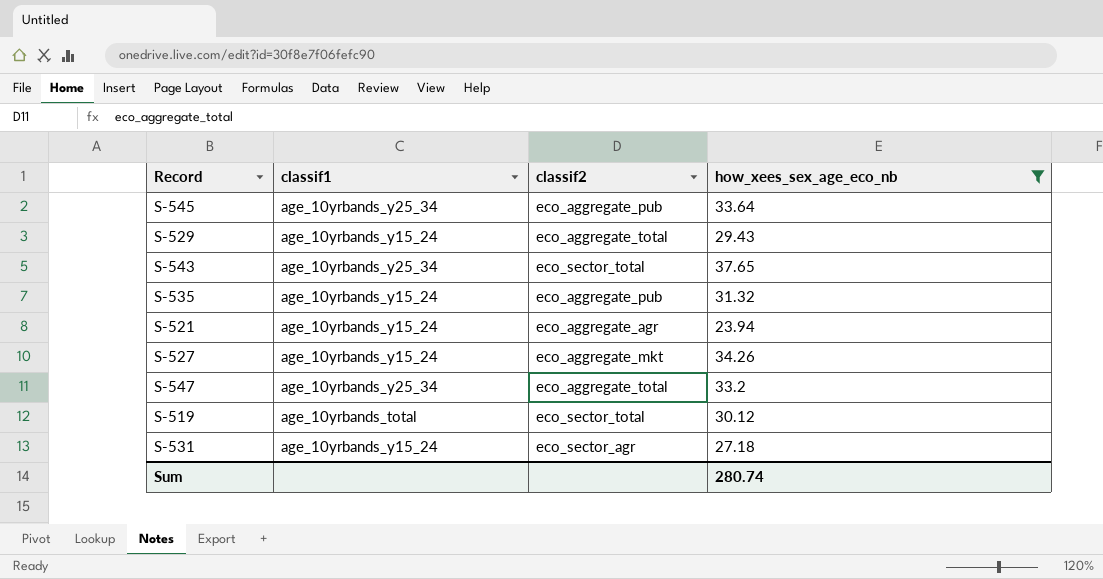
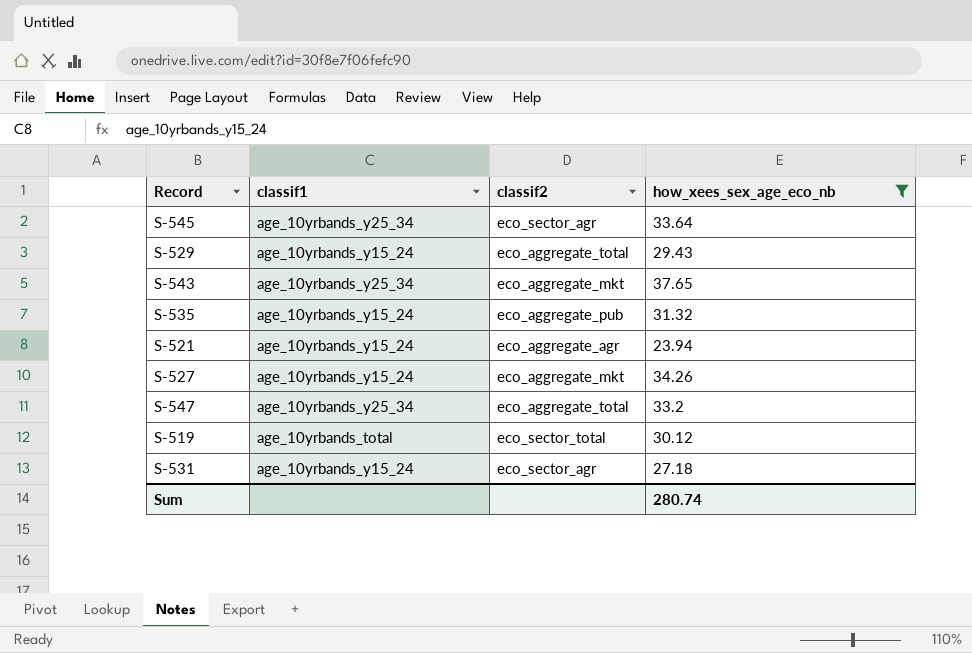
S-545 | classif2: eco_aggregate_pub -> eco_sector_agr
S-543 | classif2: eco_sector_total -> eco_aggregate_mkt

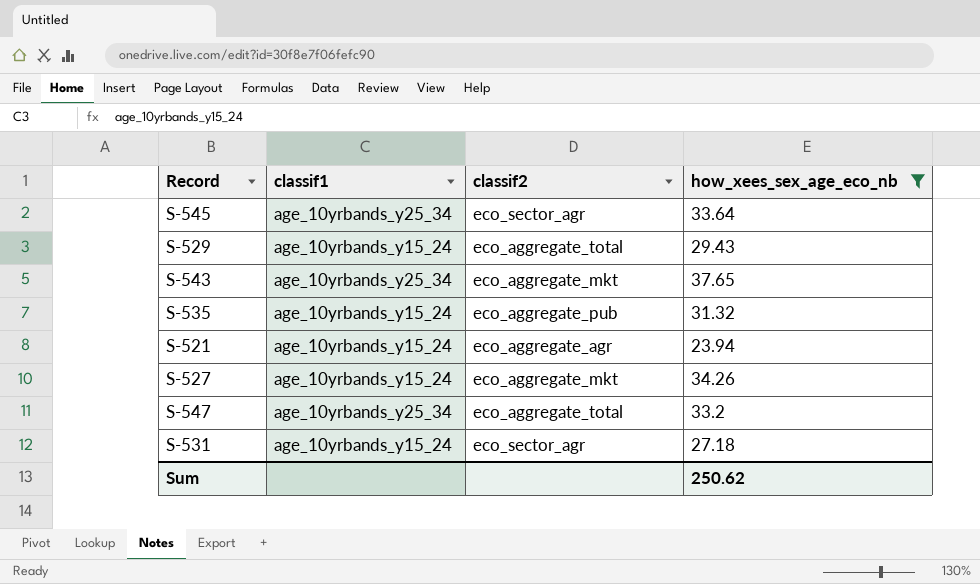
row S-519: age_10yrbands_total | eco_sector_total | 30.12 -> none
Sum | how_xees_sex_age_eco_nb: 280.74 -> 250.62

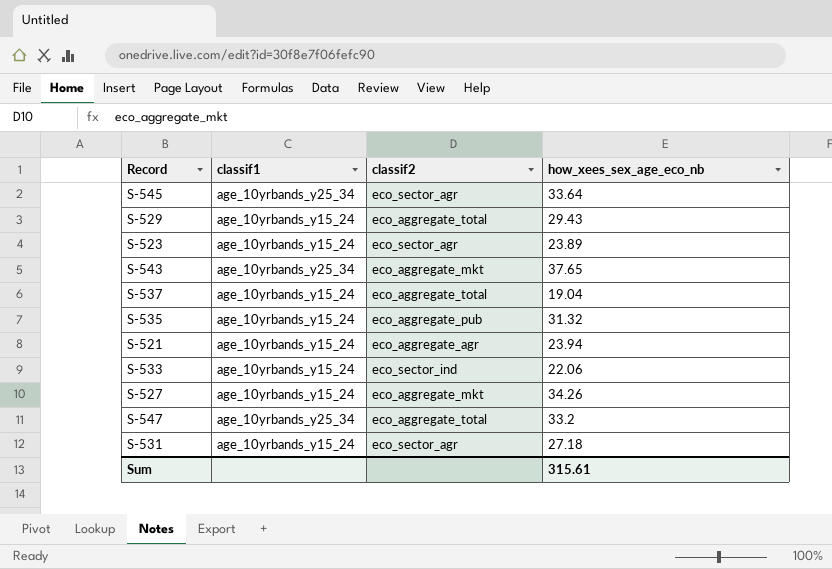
filter: how_xees_sex_age_eco_nb >= 23.94 -> none
Sum | how_xees_sex_age_eco_nb: 250.62 -> 315.61

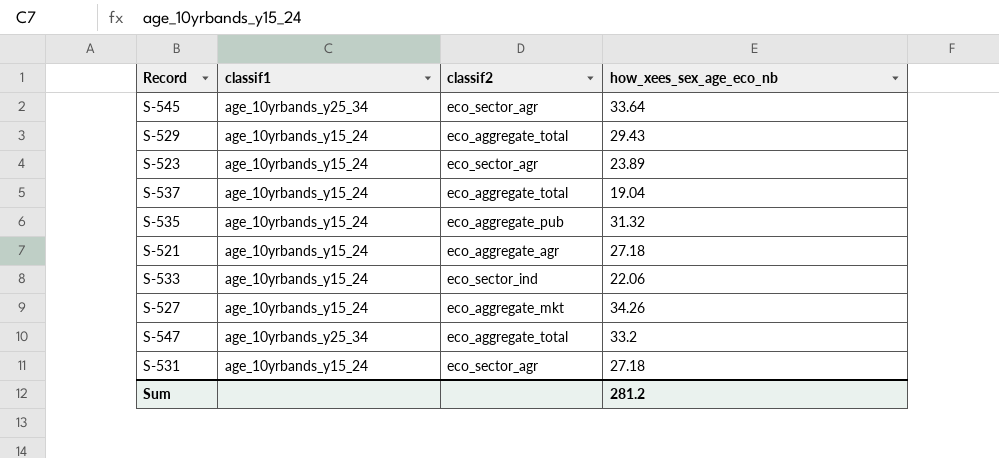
row S-543: age_10yrbands_y25_34 | eco_aggregate_mkt | 37.65 -> none
S-521 | how_xees_sex_age_eco_nb: 23.94 -> 27.18
Sum | how_xees_sex_age_eco_nb: 315.61 -> 281.2

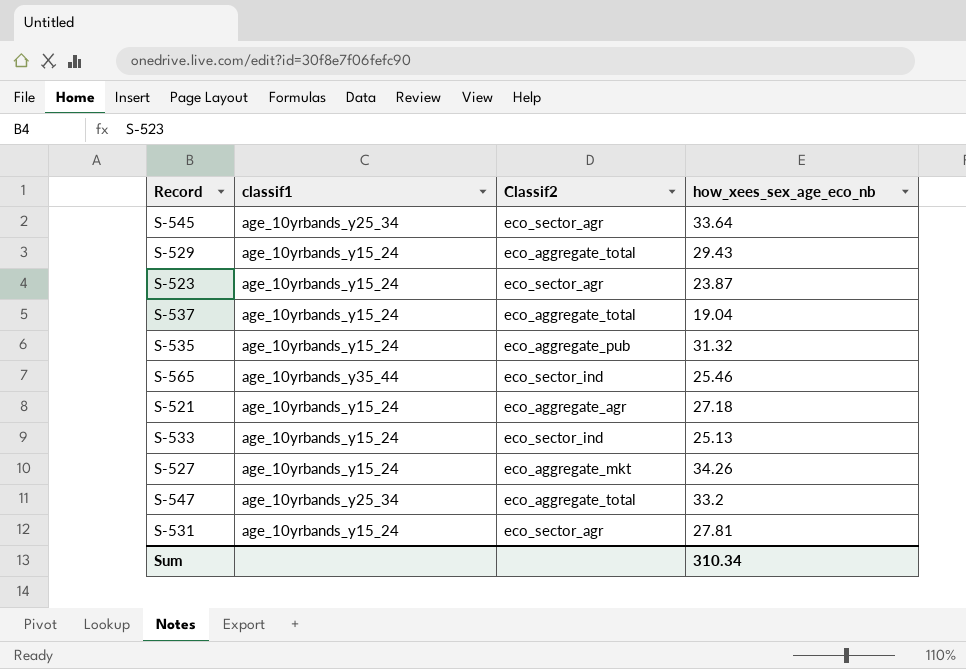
column name: classif2 -> Classif2
S-523 | how_xees_sex_age_eco_nb: 23.89 -> 23.87
row S-565: none -> age_10yrbands_y35_44 | eco_sector_ind | 25.46
S-533 | how_xees_sex_age_eco_nb: 22.06 -> 25.13
S-531 | how_xees_sex_age_eco_nb: 27.18 -> 27.81
Sum | how_xees_sex_age_eco_nb: 281.2 -> 310.34

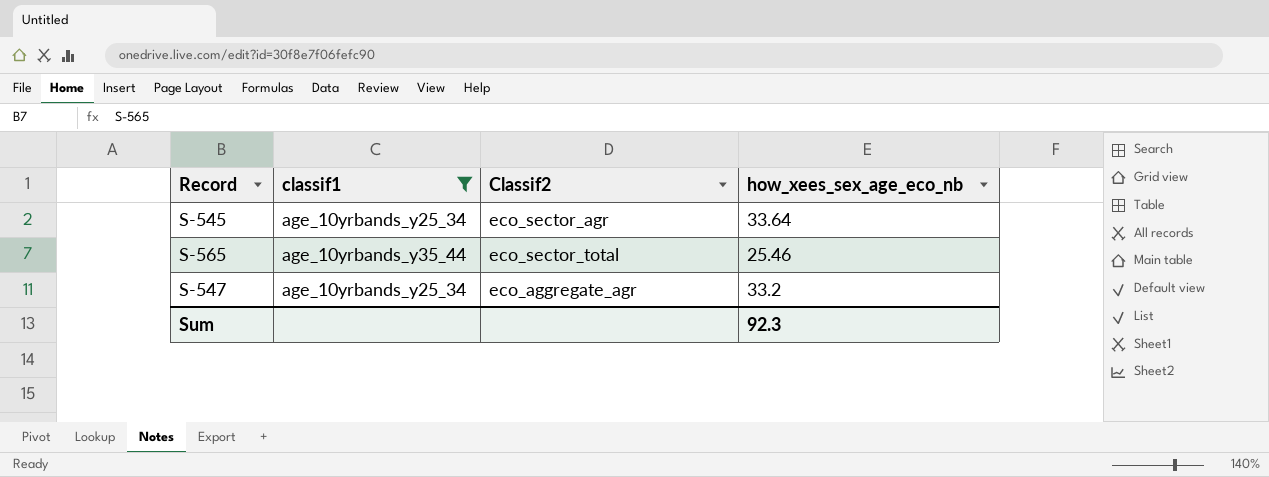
filter: none -> classif1 != age_10yrbands_y15_24
S-565 | Classif2: eco_sector_ind -> eco_sector_total
S-547 | Classif2: eco_aggregate_total -> eco_aggregate_agr
Sum | how_xees_sex_age_eco_nb: 310.34 -> 92.3

